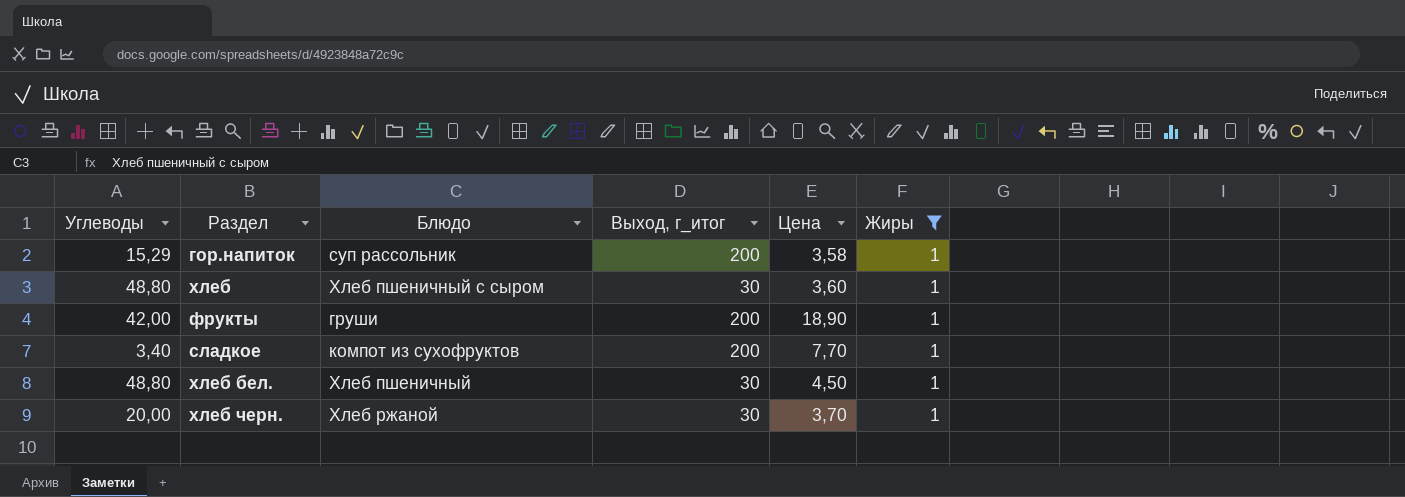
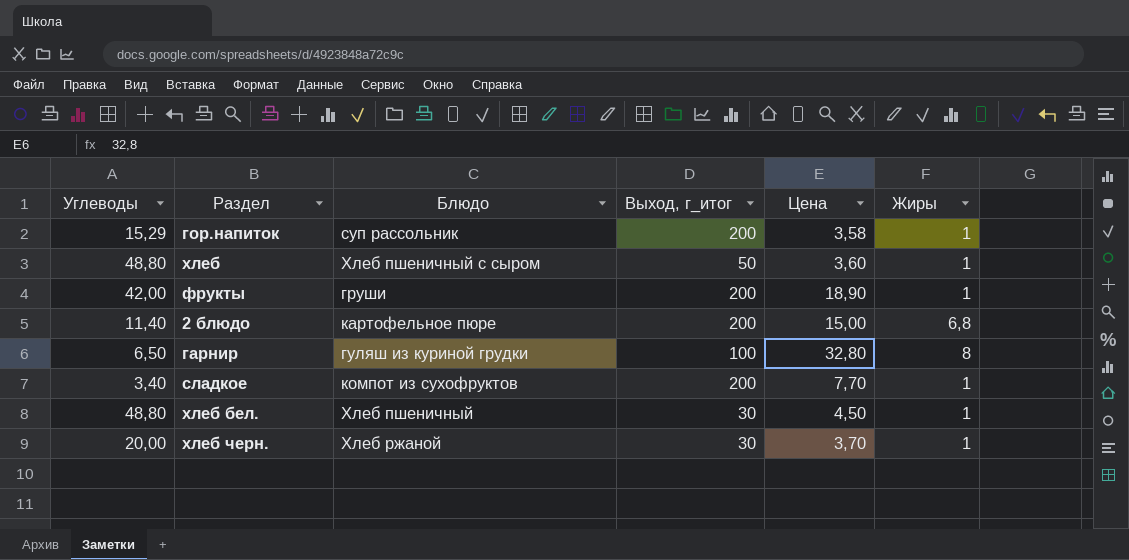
filter: Жиры = 1 -> none
хлеб | Выход, г_итог: 30 -> 50

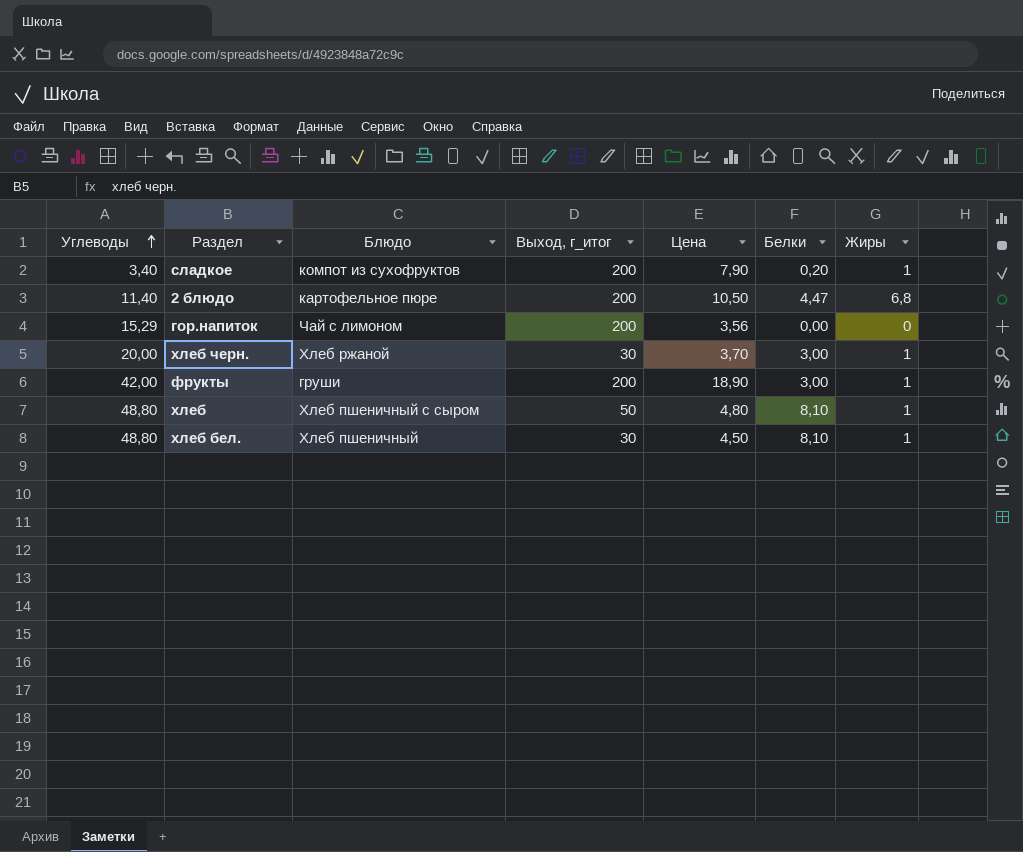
row order: none -> Углеводы ascending
column Белки | position: none -> 6
row гарнир: 6,50 | гуляш из куриной грудки | 100 | 32,80 | 8 -> none
сладкое | Цена: 7,70 -> 7,90
2 блюдо | Цена: 15,00 -> 10,50
гор.напиток | Блюдо: суп рассольник -> Чай с лимоном
гор.напиток | Цена: 3,58 -> 3,56
гор.напиток | Жиры: 1 -> 0
хлеб | Цена: 3,60 -> 4,80

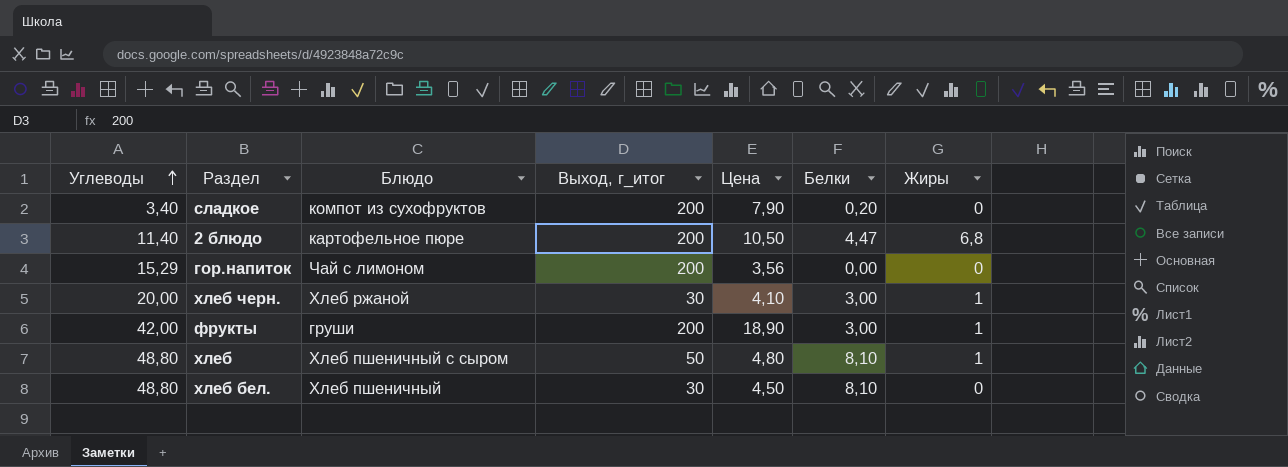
сладкое | Жиры: 1 -> 0
хлеб черн. | Цена: 3,70 -> 4,10
хлеб бел. | Жиры: 1 -> 0

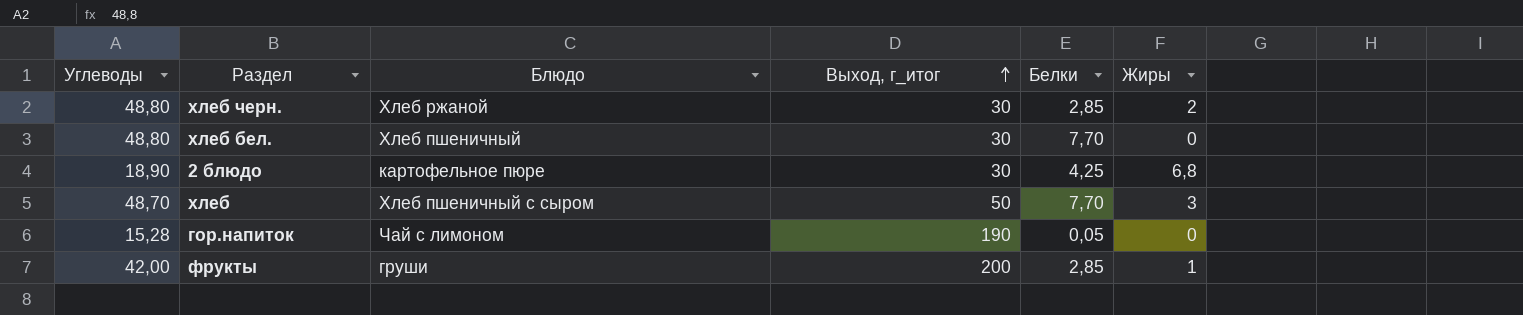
row order: Углеводы ascending -> Выход, г_итог ascending
column Цена | position: 5 -> none
row сладкое: 3,40 | компот из сухофруктов | 200 | 7,90 | 0,20 | 0 -> none
хлеб черн. | Углеводы: 20,00 -> 48,80
хлеб черн. | Белки: 3,00 -> 2,85
хлеб черн. | Жиры: 1 -> 2
хлеб бел. | Белки: 8,10 -> 7,70
2 блюдо | Углеводы: 11,40 -> 18,90
2 блюдо | Выход, г_итог: 200 -> 30
2 блюдо | Белки: 4,47 -> 4,25
хлеб | Углеводы: 48,80 -> 48,70
хлеб | Белки: 8,10 -> 7,70
хлеб | Жиры: 1 -> 3
гор.напиток | Углеводы: 15,29 -> 15,28
гор.напиток | Выход, г_итог: 200 -> 190
гор.напиток | Белки: 0,00 -> 0,05
фрукты | Белки: 3,00 -> 2,85

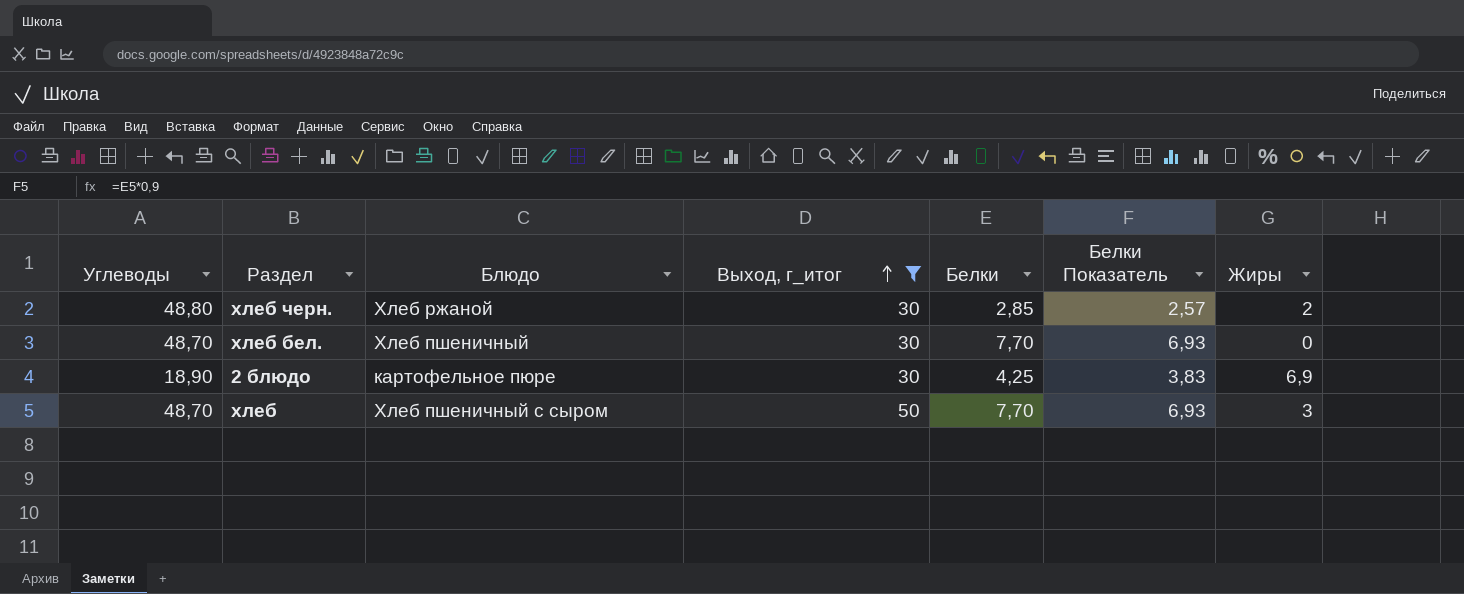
filter: none -> Выход, г_итог <= 50
column Белки Показатель | formula: none -> [Белки] * 0,9
хлеб бел. | Углеводы: 48,80 -> 48,70
2 блюдо | Жиры: 6,8 -> 6,9

